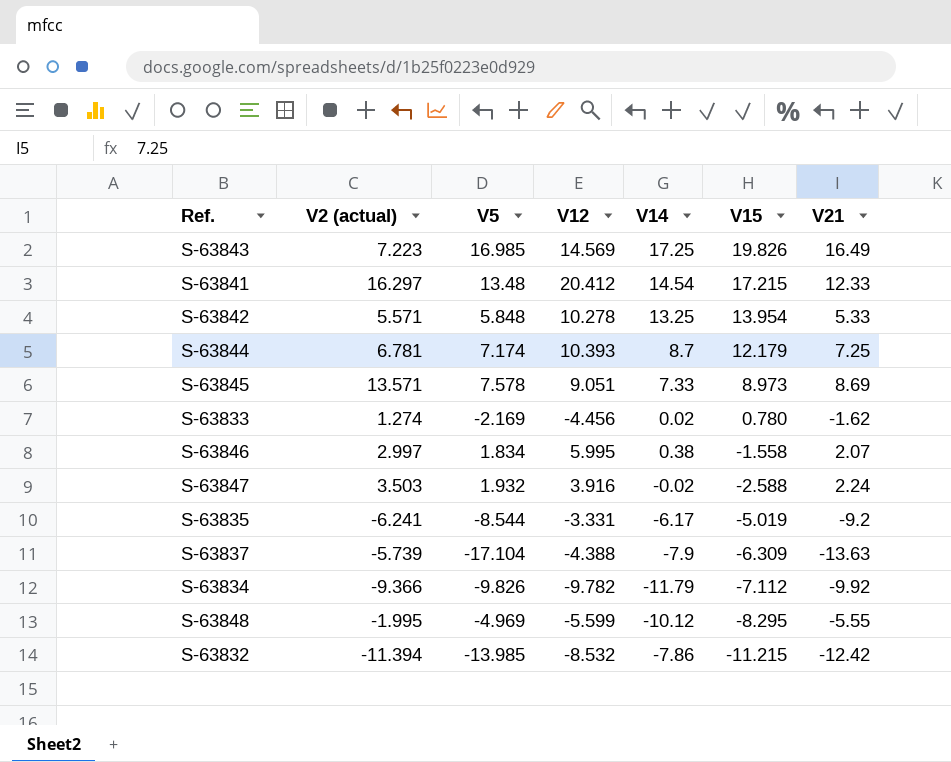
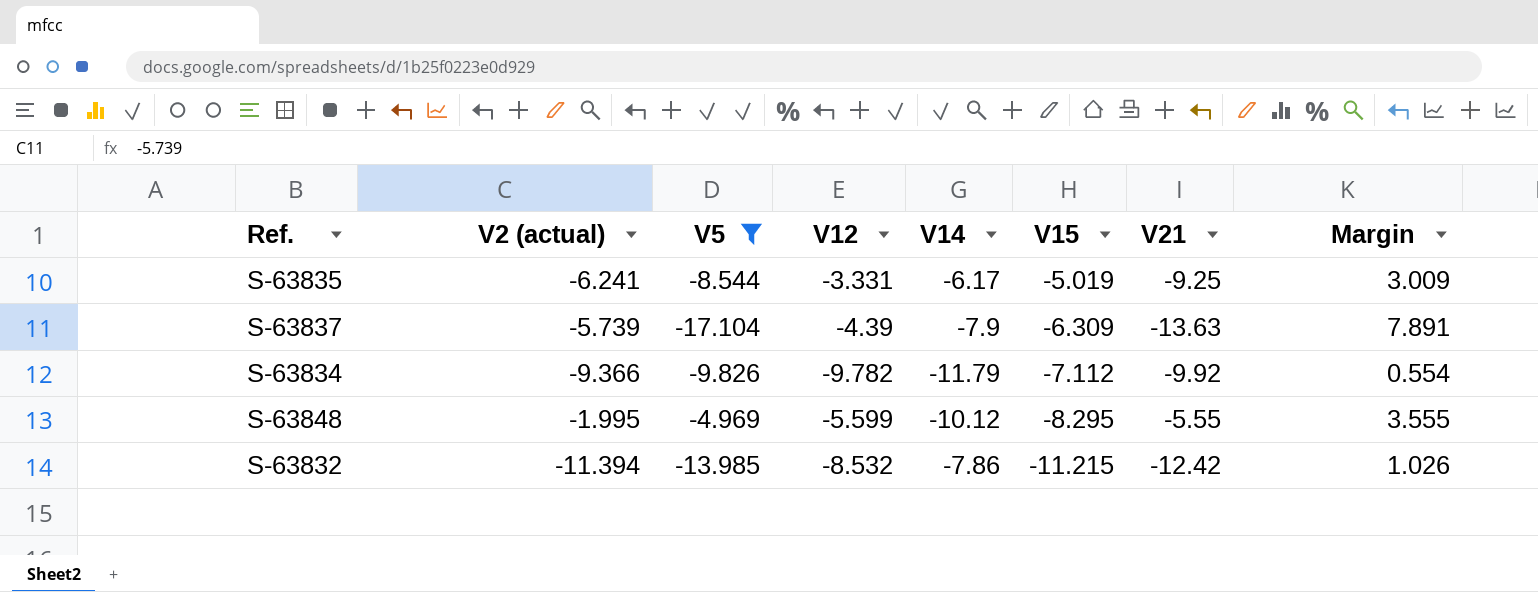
filter: none -> V5 <= -4.969
column Margin | formula: none -> [V2 (actual)] - [V21]
S-63835 | V21: -9.2 -> -9.25
S-63837 | V12: -4.388 -> -4.39

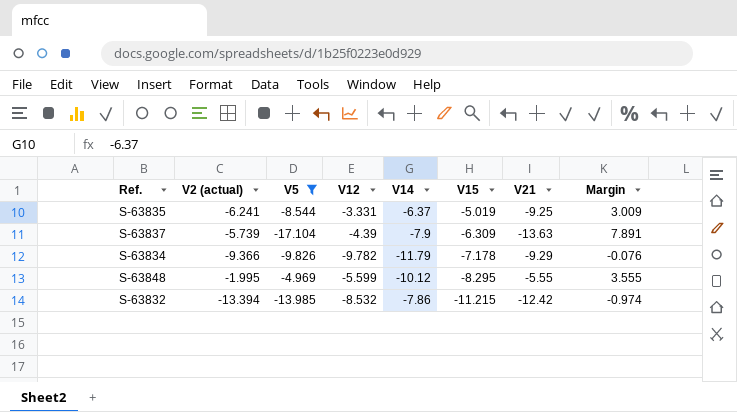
S-63835 | V14: -6.17 -> -6.37
S-63834 | V15: -7.112 -> -7.178
S-63834 | V21: -9.92 -> -9.29
S-63834 | Margin: 0.554 -> -0.076
S-63832 | V2 (actual): -11.394 -> -13.394
S-63832 | Margin: 1.026 -> -0.974

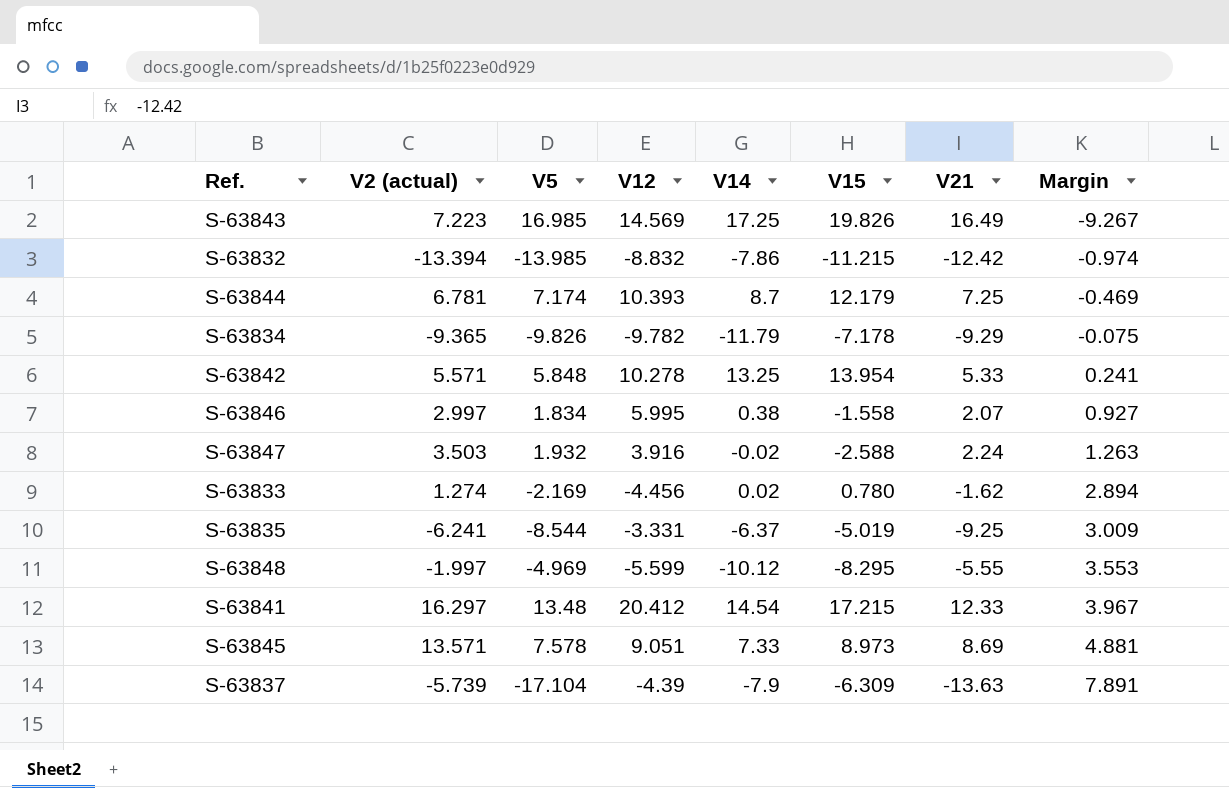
filter: V5 <= -4.969 -> none
row order: V15 descending -> Margin ascending
S-63832 | V12: -8.532 -> -8.832
S-63834 | V2 (actual): -9.366 -> -9.365
S-63834 | Margin: -0.076 -> -0.075
S-63848 | V2 (actual): -1.995 -> -1.997
S-63848 | Margin: 3.555 -> 3.553

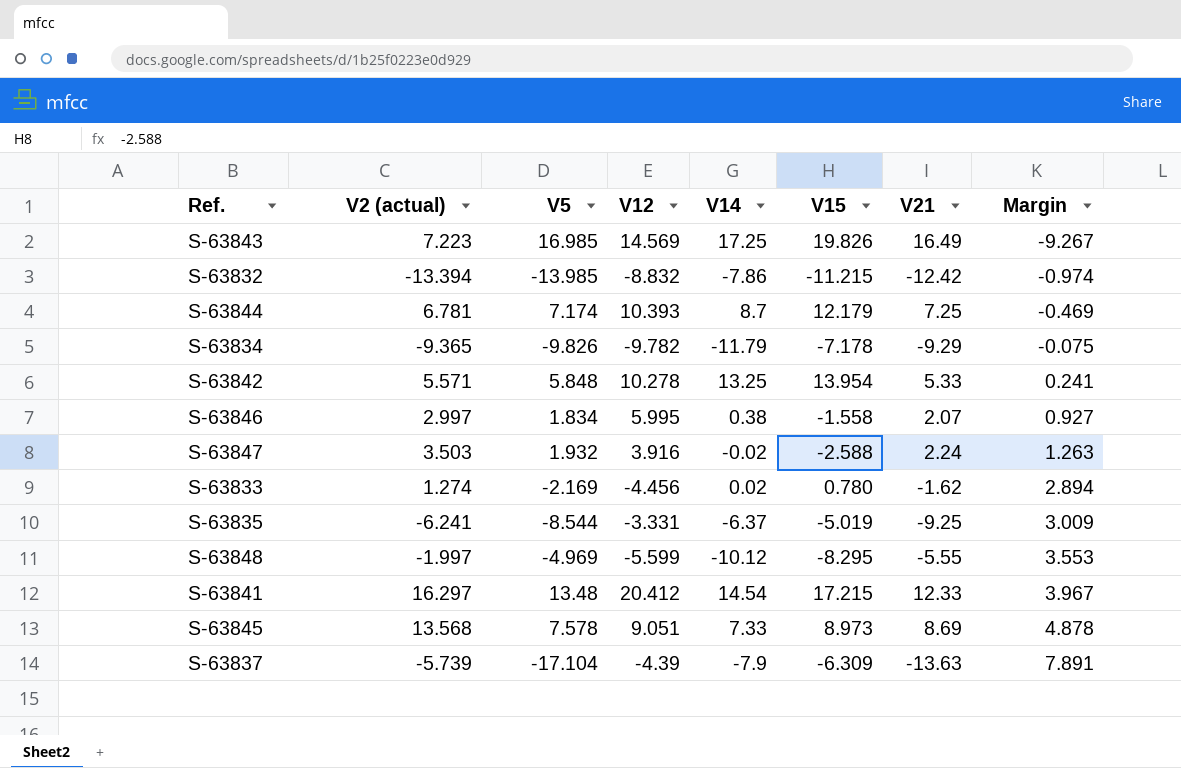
S-63845 | V2 (actual): 13.571 -> 13.568
S-63845 | Margin: 4.881 -> 4.878

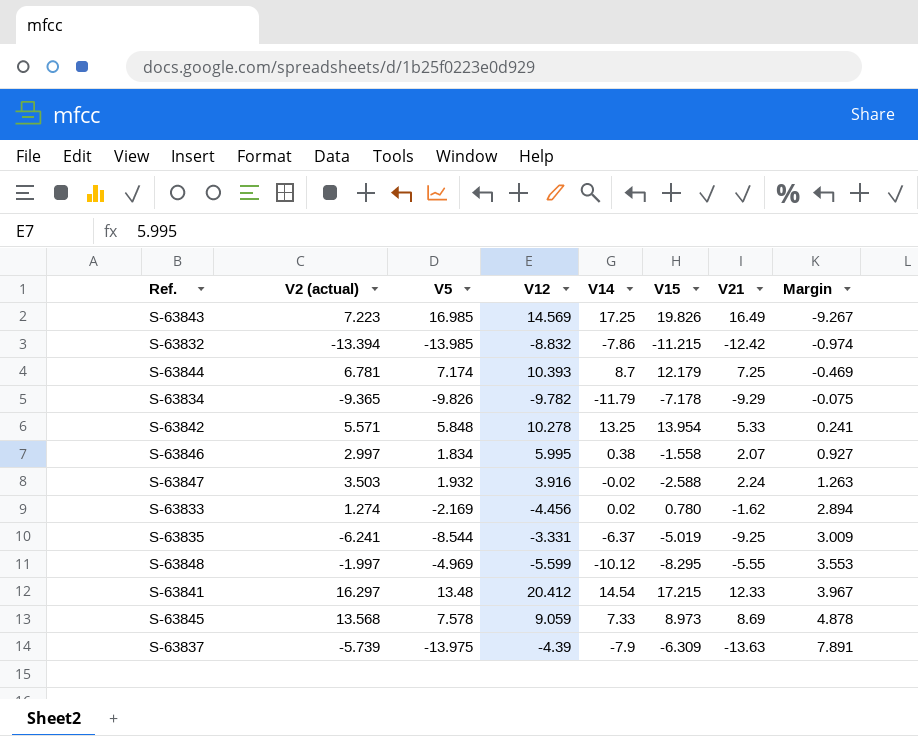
S-63845 | V12: 9.051 -> 9.059
S-63837 | V5: -17.104 -> -13.975

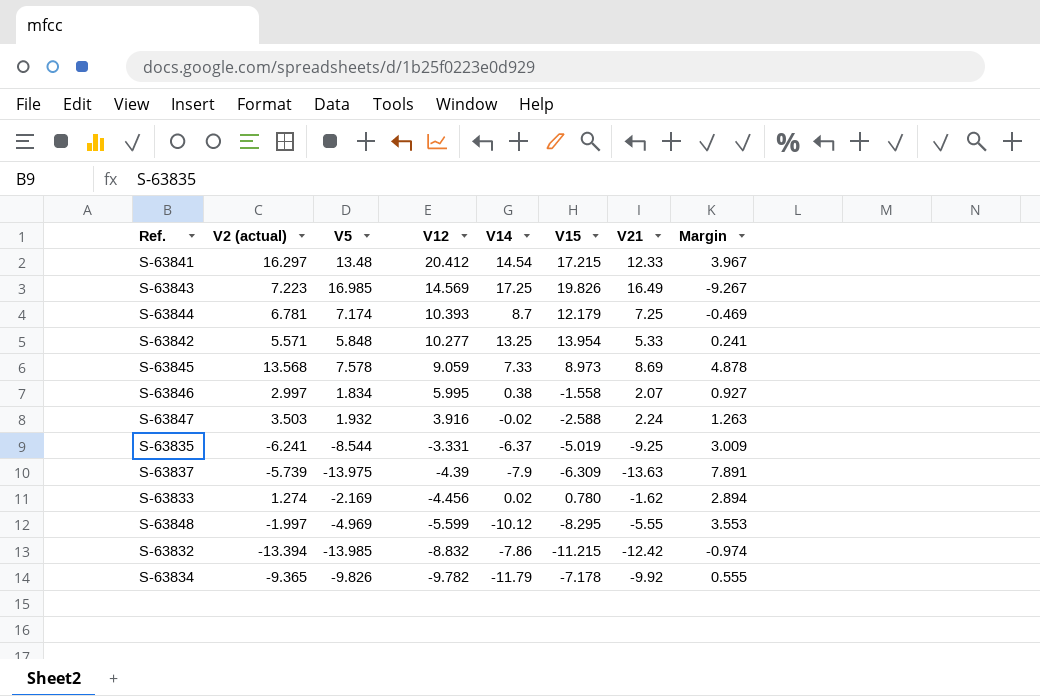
row order: Margin ascending -> V12 descending
S-63842 | V12: 10.278 -> 10.277
S-63834 | V21: -9.29 -> -9.92
S-63834 | Margin: -0.075 -> 0.555

